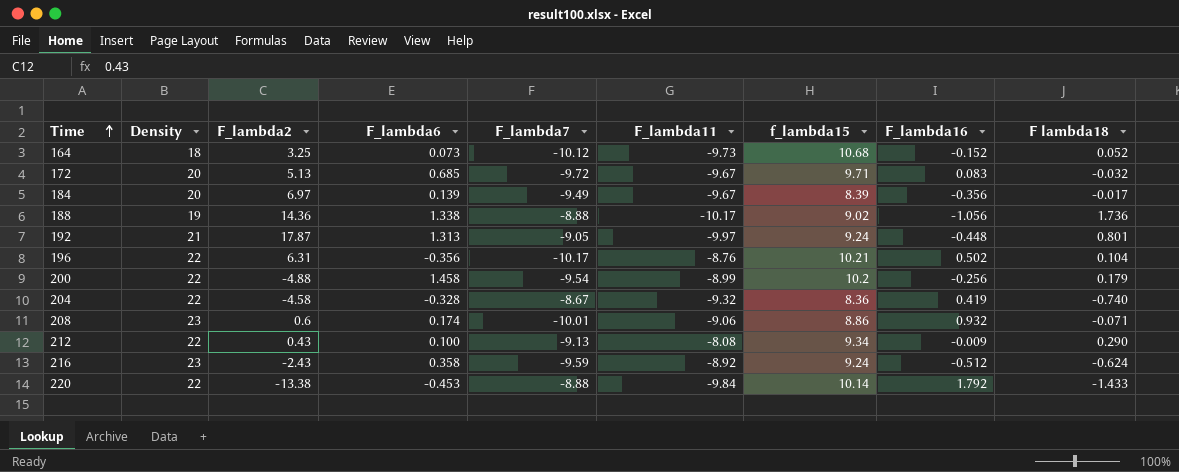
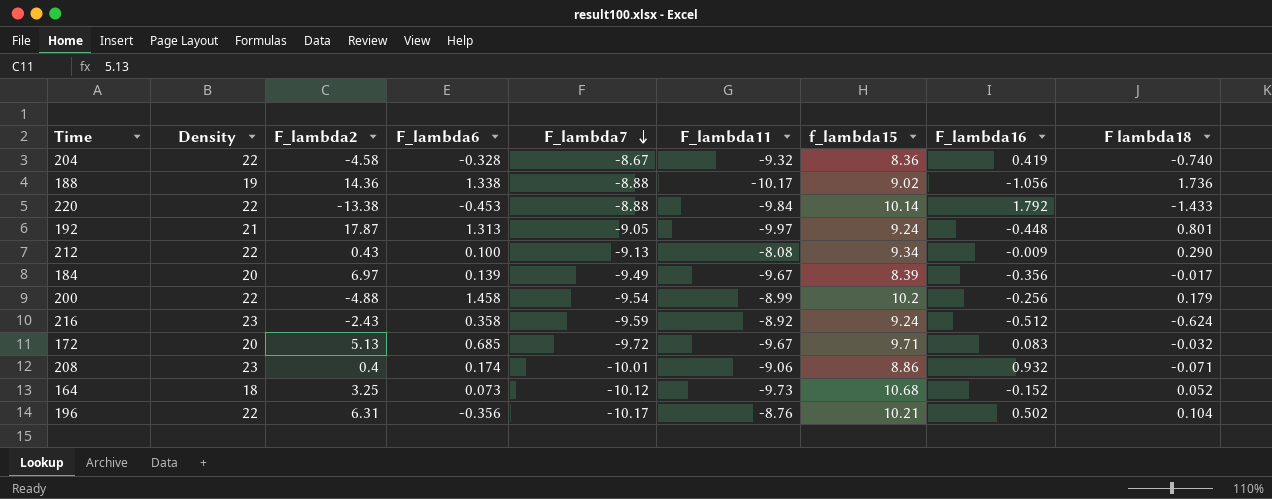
row order: Time ascending -> F_lambda7 descending
208 | F_lambda2: 0.6 -> 0.4

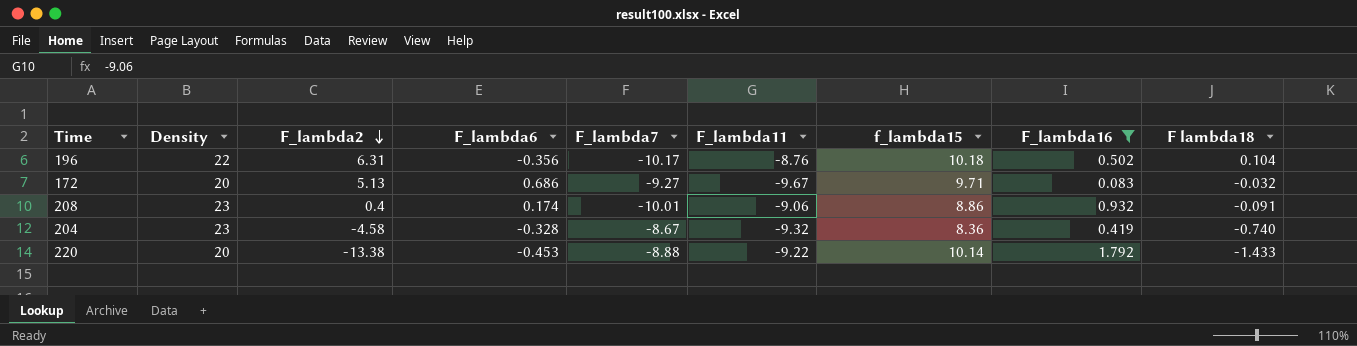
filter: none -> F_lambda16 >= 0.083
row order: F_lambda7 descending -> F_lambda2 descending
196 | f_lambda15: 10.21 -> 10.18
172 | F_lambda6: 0.685 -> 0.686
172 | F_lambda7: -9.72 -> -9.27
208 | F lambda18: -0.071 -> -0.091
204 | Density: 22 -> 23
220 | Density: 22 -> 20
220 | F_lambda11: -9.84 -> -9.22

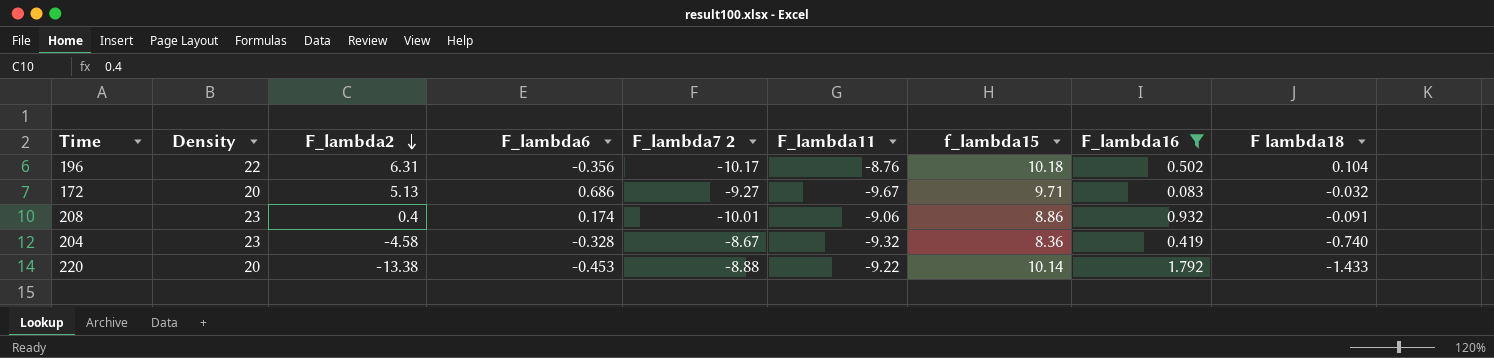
column name: F_lambda7 -> F_lambda7 2

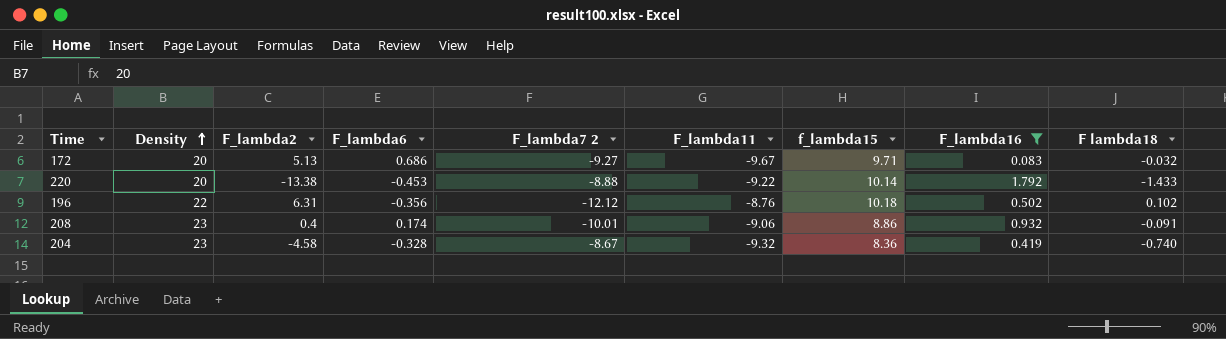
row order: F_lambda2 descending -> Density ascending
196 | F_lambda7 2: -10.17 -> -12.12
196 | F lambda18: 0.104 -> 0.102

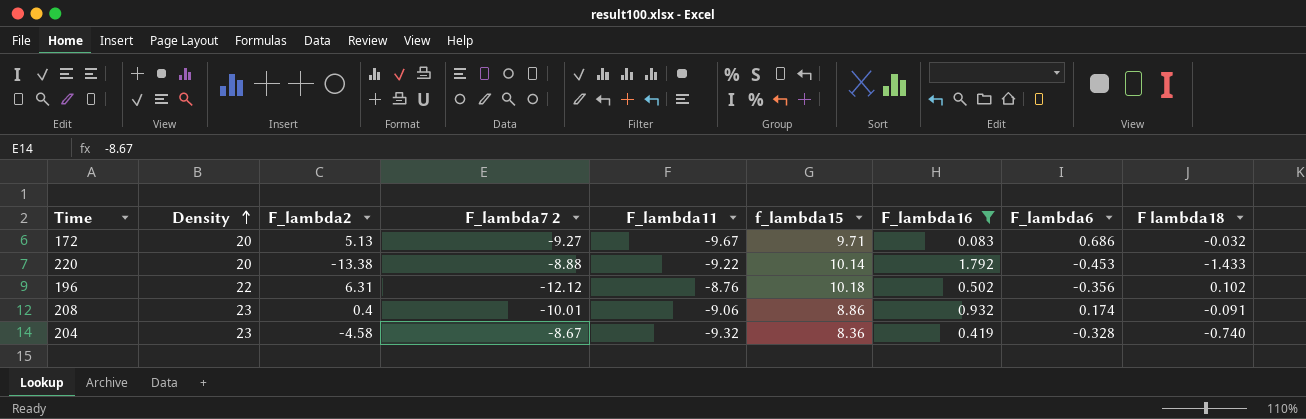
column F_lambda6 | position: 4 -> 8

